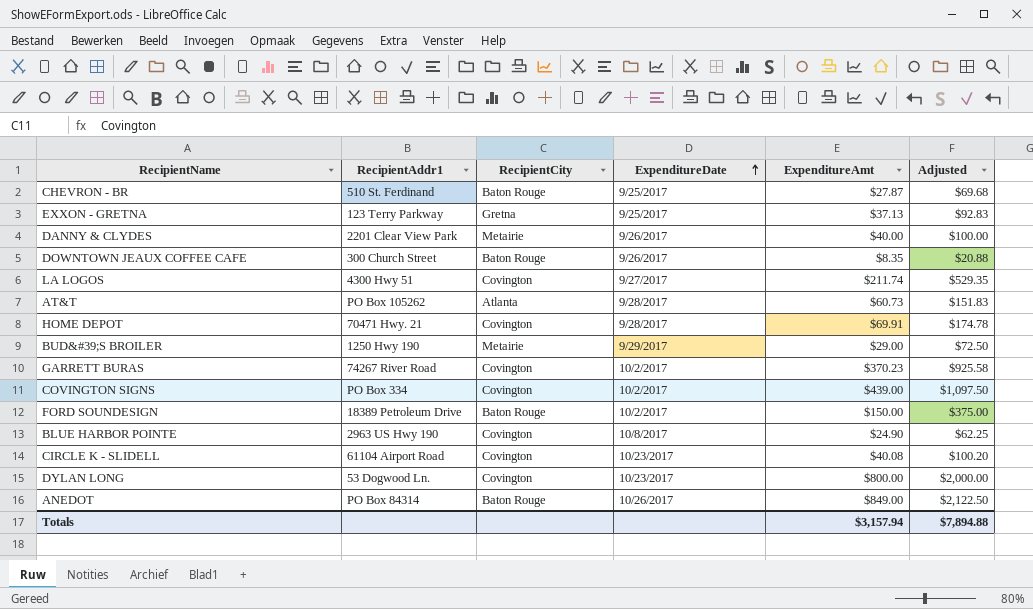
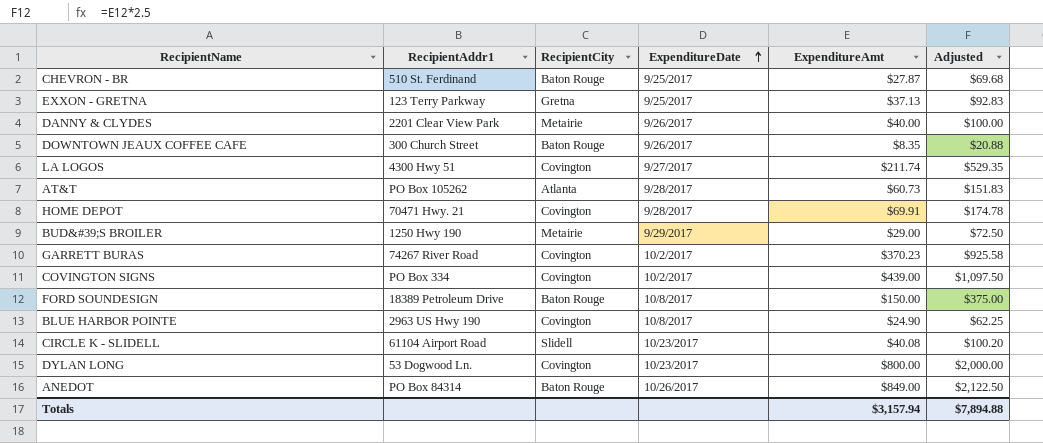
FORD SOUNDESIGN | ExpenditureDate: 10/2/2017 -> 10/8/2017
CIRCLE K - SLIDELL | RecipientCity: Covington -> Slidell

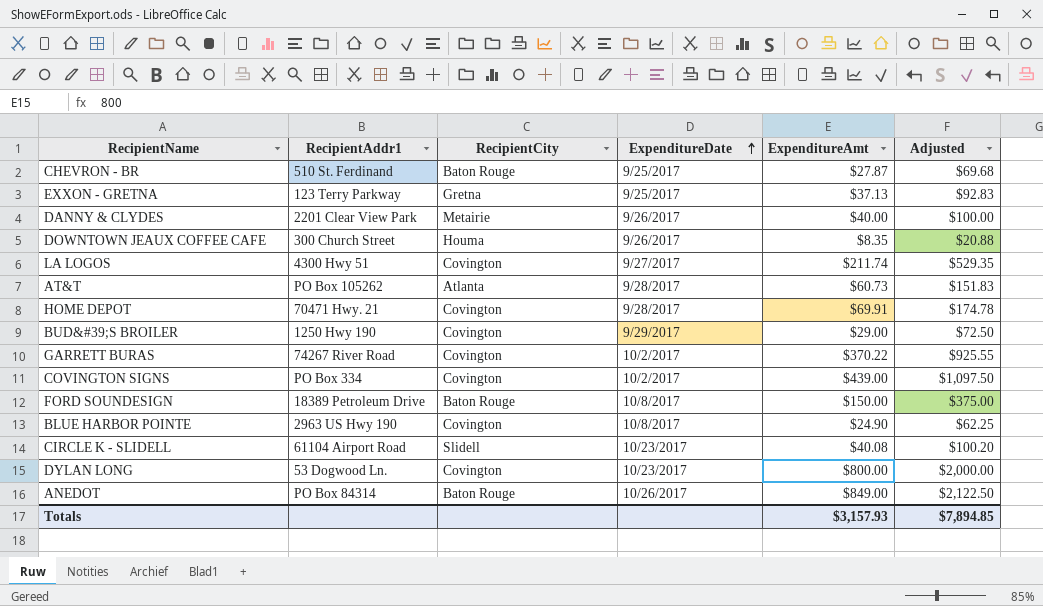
DOWNTOWN JEAUX COFFEE CAFE | RecipientCity: Baton Rouge -> Houma
BUD&#39;S BROILER | RecipientCity: Metairie -> Covington
GARRETT BURAS | ExpenditureAmt: $370.23 -> $370.22
GARRETT BURAS | Adjusted: $925.58 -> $925.55
Totals | ExpenditureAmt: $3,157.94 -> $3,157.93
Totals | Adjusted: $7,894.88 -> $7,894.85

